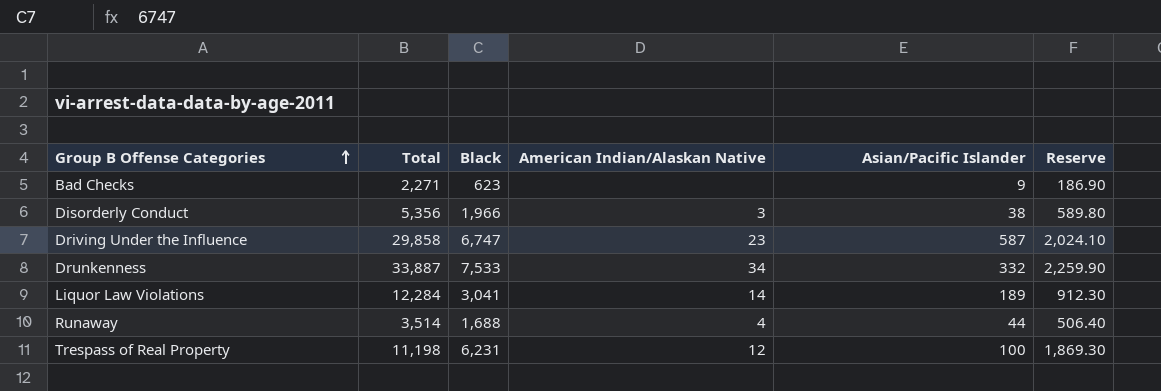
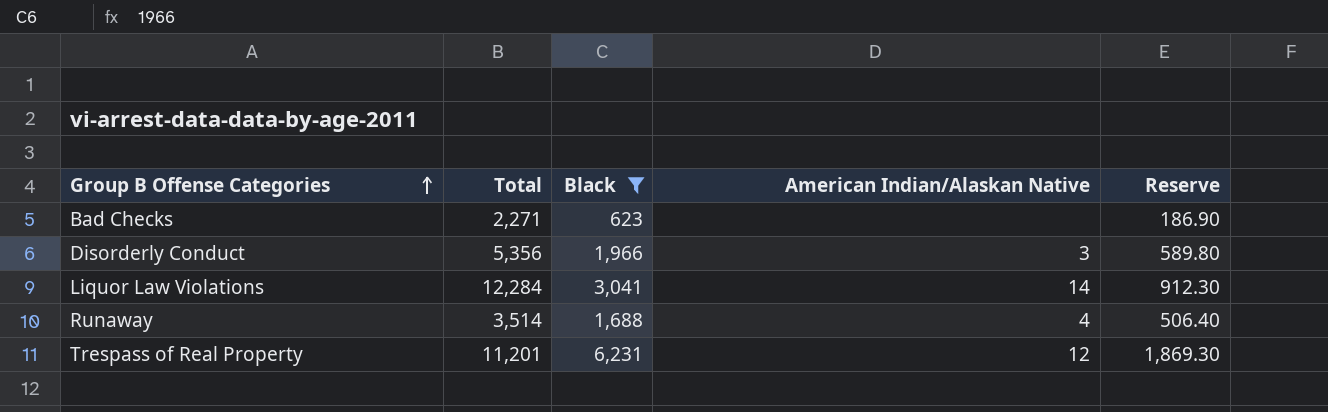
filter: none -> Black <= 6,231
column Asian/Pacific Islander | position: 5 -> none
Trespass of Real Property | Total: 11,198 -> 11,201

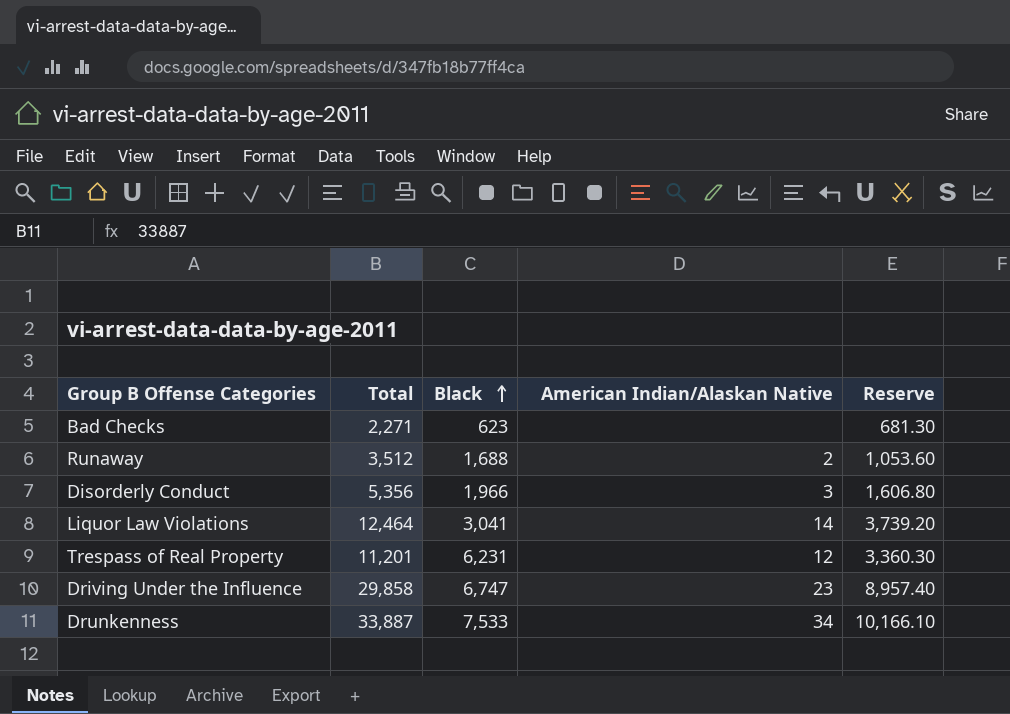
filter: Black <= 6,231 -> none
row order: Group B Offense Categories ascending -> Black ascending
column Reserve | formula: [Black] * 0.3 -> [Total] * 0.3
Runaway | Total: 3,514 -> 3,512
Runaway | American Indian/Alaskan Native: 4 -> 2
Liquor Law Violations | Total: 12,284 -> 12,464

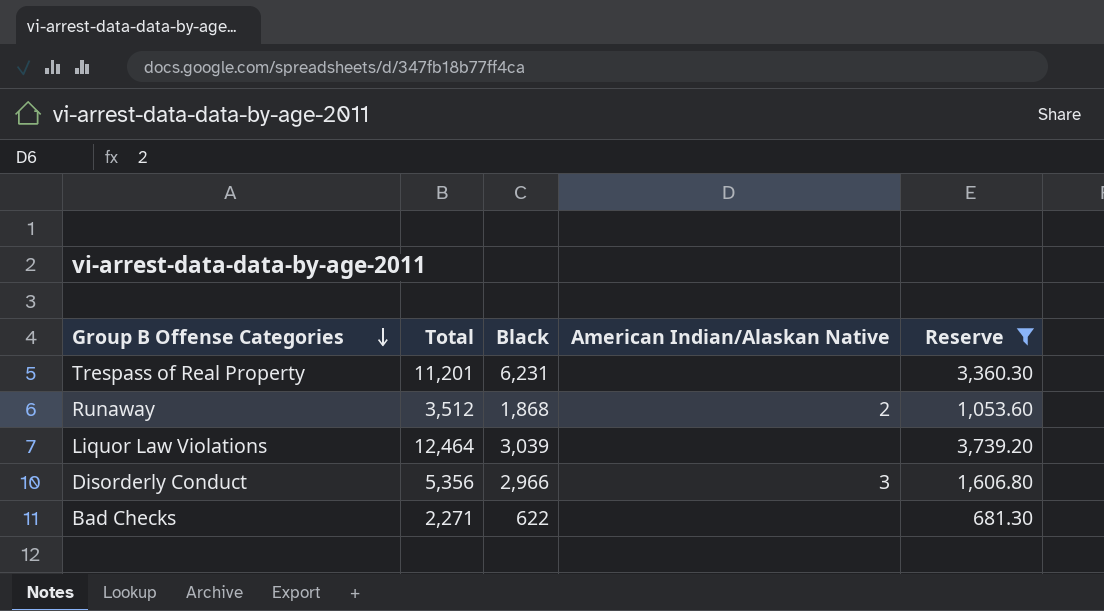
filter: none -> Reserve <= 3,739.20
row order: Black ascending -> Group B Offense Categories descending
Trespass of Real Property | American Indian/Alaskan Native: 12 -> none
Runaway | Black: 1,688 -> 1,868
Liquor Law Violations | Black: 3,041 -> 3,039
Liquor Law Violations | American Indian/Alaskan Native: 14 -> none
Disorderly Conduct | Black: 1,966 -> 2,966
Bad Checks | Black: 623 -> 622

